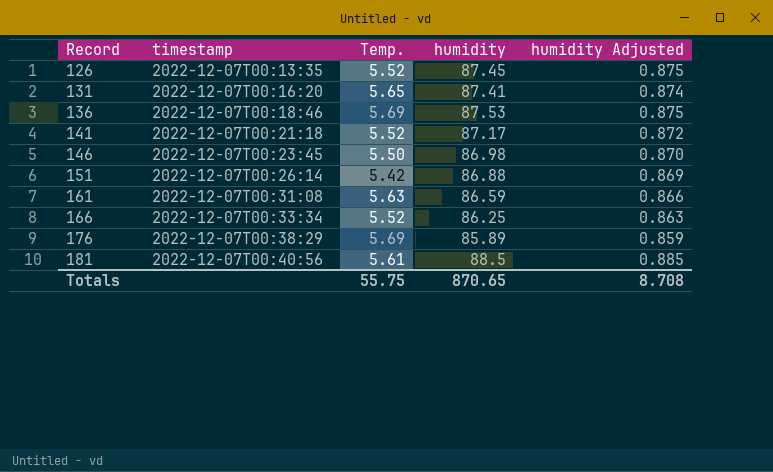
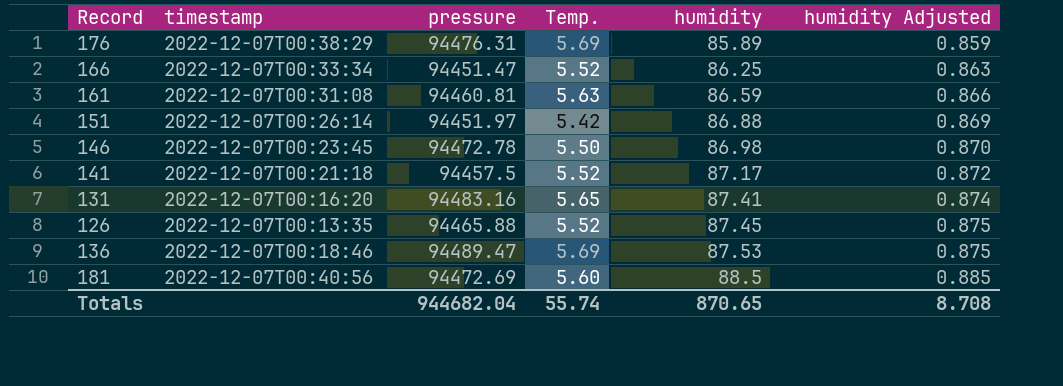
row order: Record ascending -> humidity ascending
column pressure | position: none -> 3
181 | Temp.: 5.61 -> 5.60
Totals | Temp.: 55.75 -> 55.74

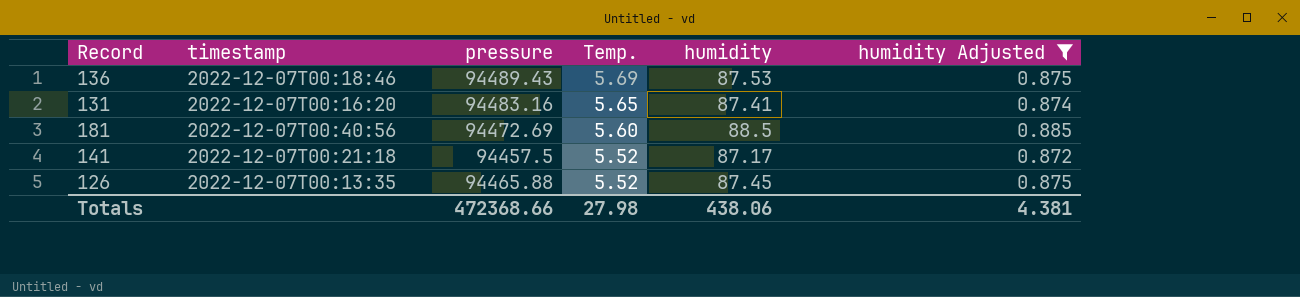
filter: none -> humidity Adjusted >= 0.872
row order: humidity ascending -> Temp. descending
136 | pressure: 94489.47 -> 94489.43
Totals | pressure: 944682.04 -> 472368.66
Totals | Temp.: 55.74 -> 27.98
Totals | humidity: 870.65 -> 438.06
Totals | humidity Adjusted: 8.708 -> 4.381

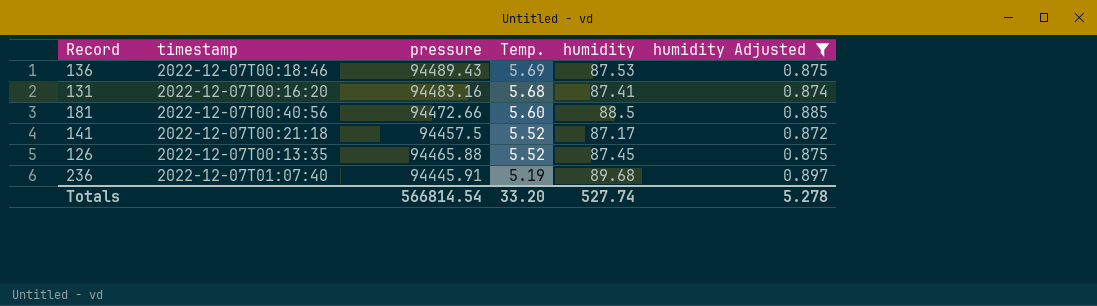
131 | Temp.: 5.65 -> 5.68
181 | pressure: 94472.69 -> 94472.66
row 236: none -> 2022-12-07T01:07:40 | 94445.91 | 5.19 | 89.68 | 0.897
Totals | pressure: 472368.66 -> 566814.54
Totals | Temp.: 27.98 -> 33.20
Totals | humidity: 438.06 -> 527.74
Totals | humidity Adjusted: 4.381 -> 5.278

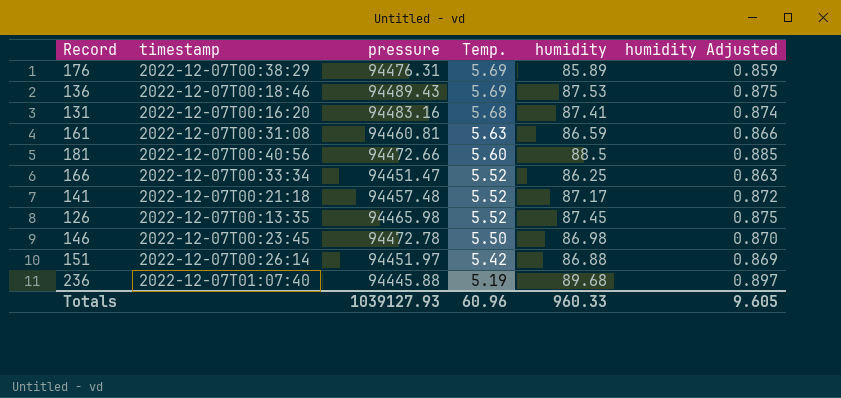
filter: humidity Adjusted >= 0.872 -> none
141 | pressure: 94457.5 -> 94457.48
126 | pressure: 94465.88 -> 94465.98
236 | pressure: 94445.91 -> 94445.88
Totals | pressure: 566814.54 -> 1039127.93
Totals | Temp.: 33.20 -> 60.96
Totals | humidity: 527.74 -> 960.33
Totals | humidity Adjusted: 5.278 -> 9.605

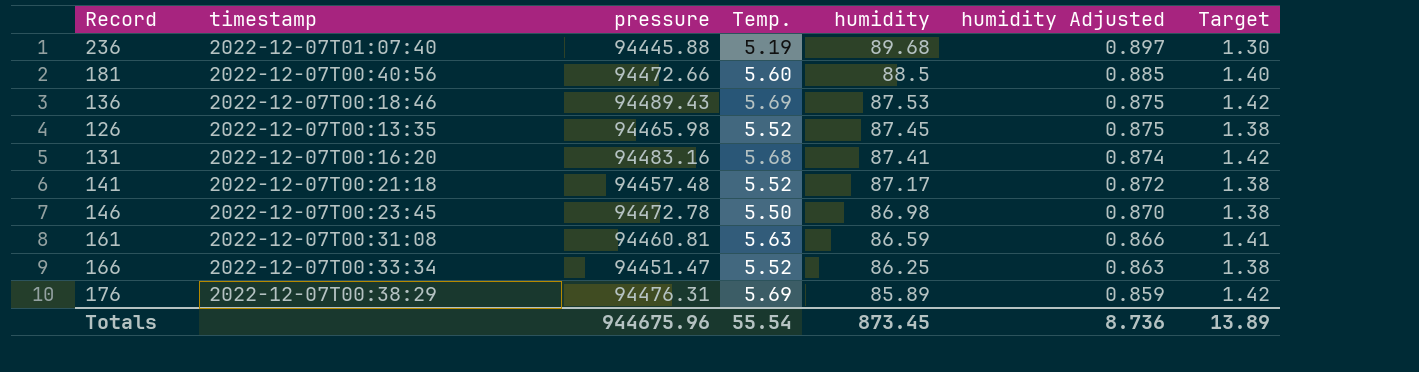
row order: Temp. descending -> humidity descending
column Target | formula: none -> [Temp.] * 0.25
row 151: 2022-12-07T00:26:14 | 94451.97 | 5.42 | 86.88 | 0.869 -> none
Totals | pressure: 1039127.93 -> 944675.96
Totals | Temp.: 60.96 -> 55.54
Totals | humidity: 960.33 -> 873.45
Totals | humidity Adjusted: 9.605 -> 8.736

